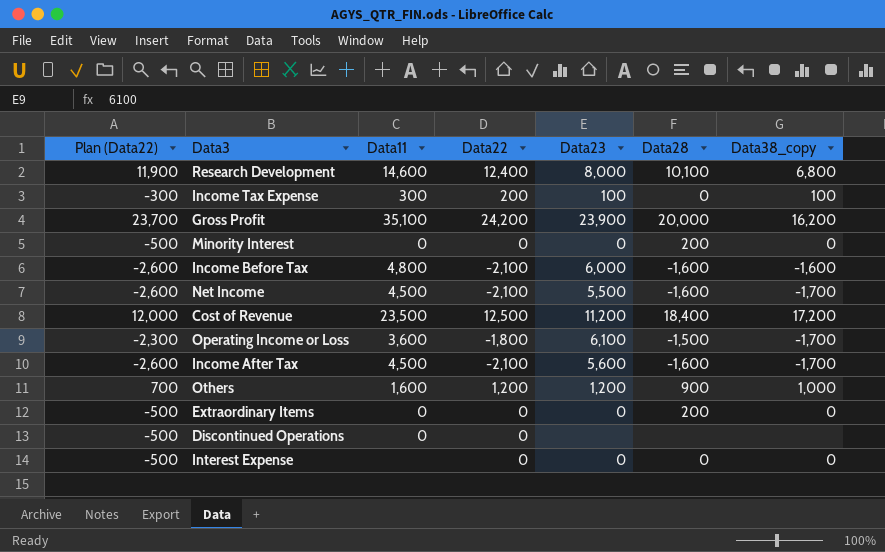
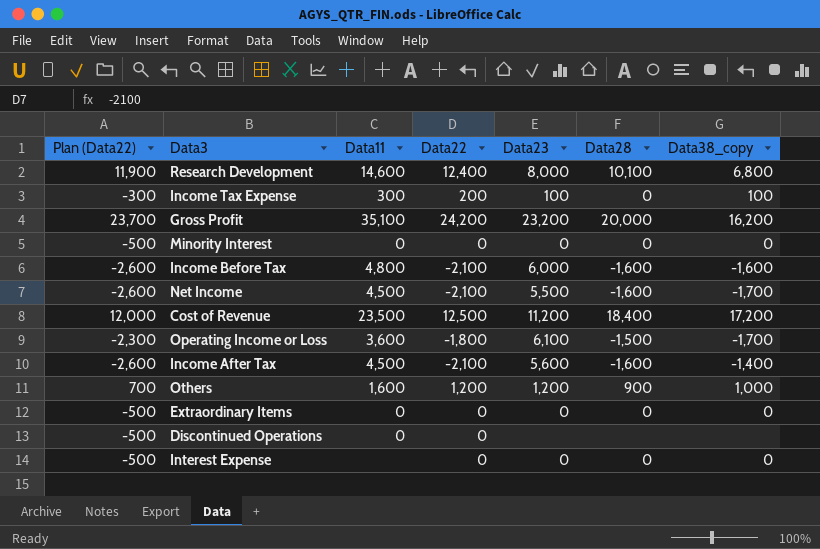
Gross Profit | Data23: 23,900 -> 23,200
Minority Interest | Data28: 200 -> 0
Income After Tax | Data38_copy: -1,700 -> -1,400
Extraordinary Items | Data28: 200 -> 0

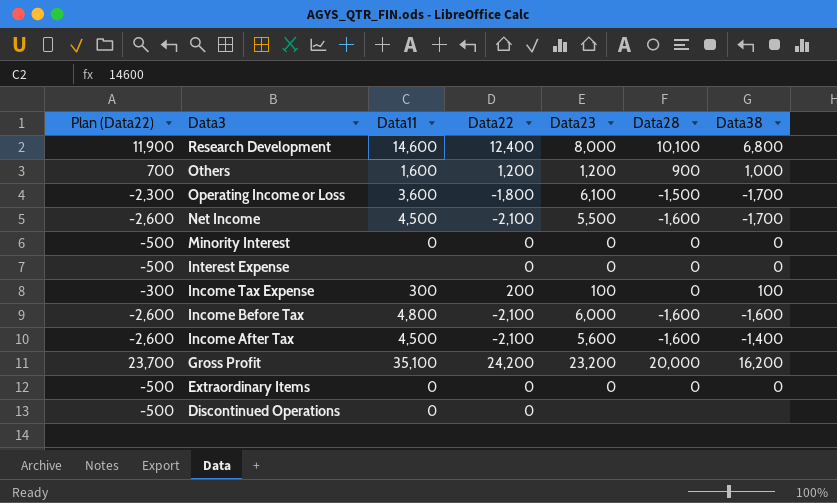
row order: none -> Data3 descending
column name: Data38_copy -> Data38
row Cost of Revenue: 12,000 | 23,500 | 12,500 | 11,200 | 18,400 | 17,200 -> none

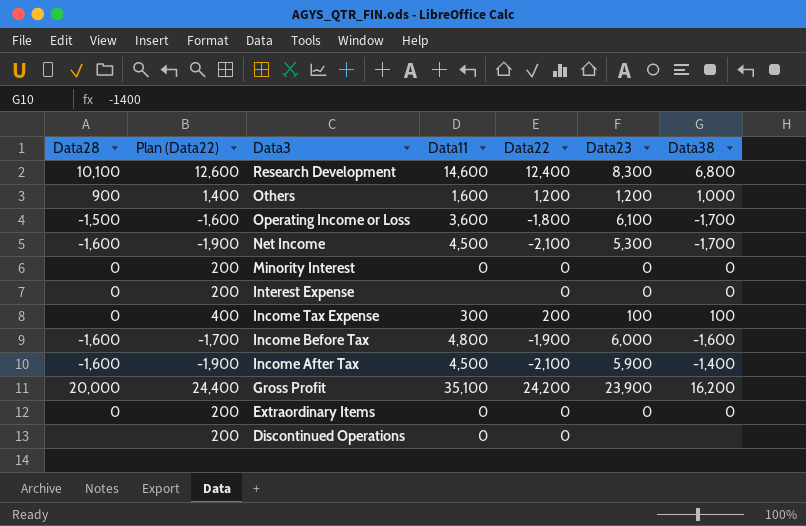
column Data28 | position: 6 -> 1
column Plan (Data22) | formula: [Data22] - 500 -> [Data22] + 200
Research Development | Data23: 8,000 -> 8,300
Net Income | Data23: 5,500 -> 5,300
Income Before Tax | Data22: -2,100 -> -1,900
Income After Tax | Data23: 5,600 -> 5,900
Gross Profit | Data23: 23,200 -> 23,900

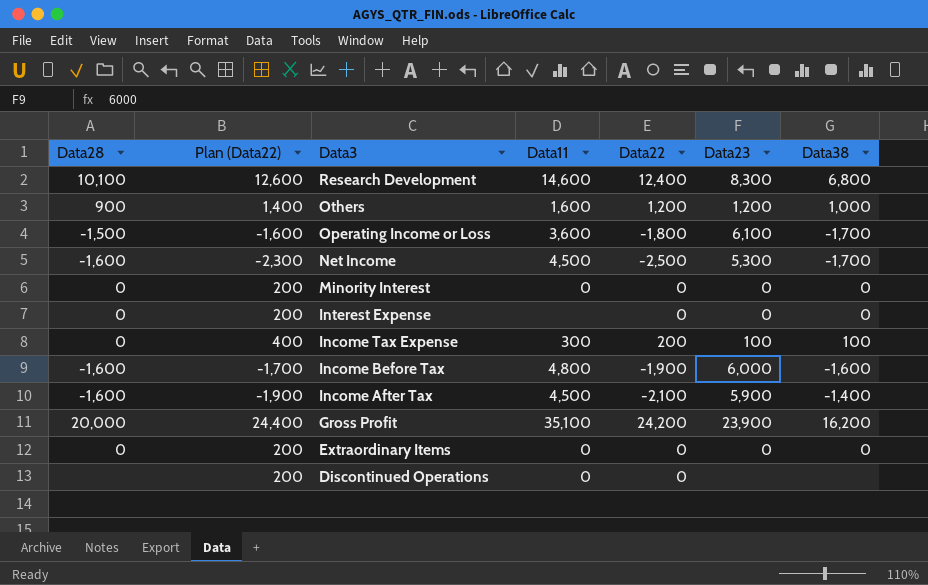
Net Income | Plan (Data22): -1,900 -> -2,300
Net Income | Data22: -2,100 -> -2,500

